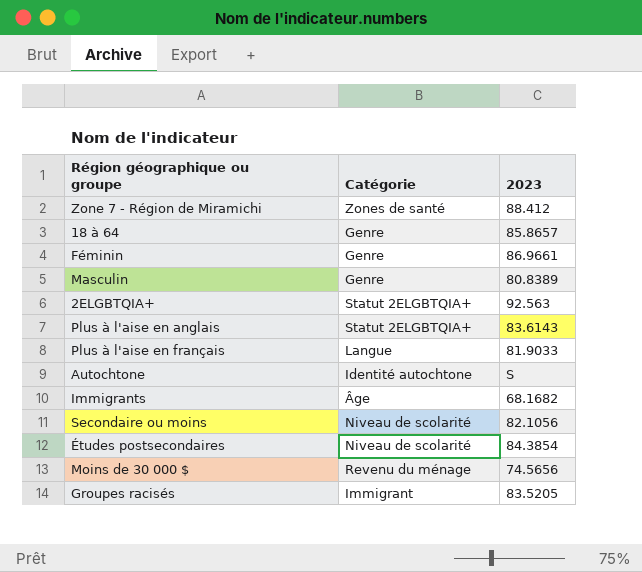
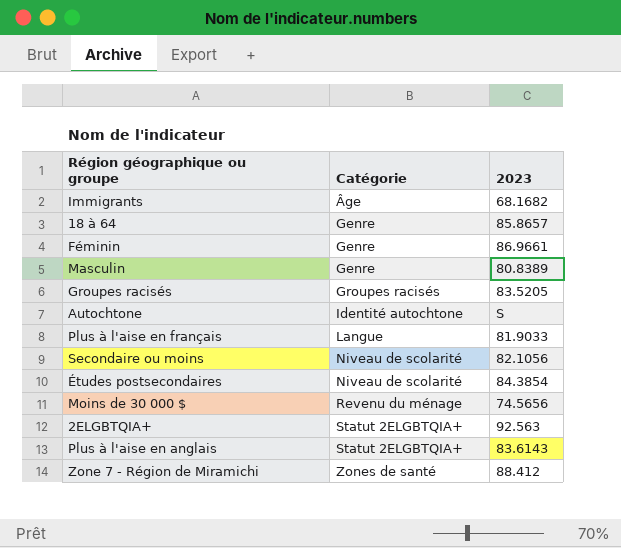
row order: none -> Catégorie ascending
Groupes racisés | Catégorie: Immigrant -> Groupes racisés

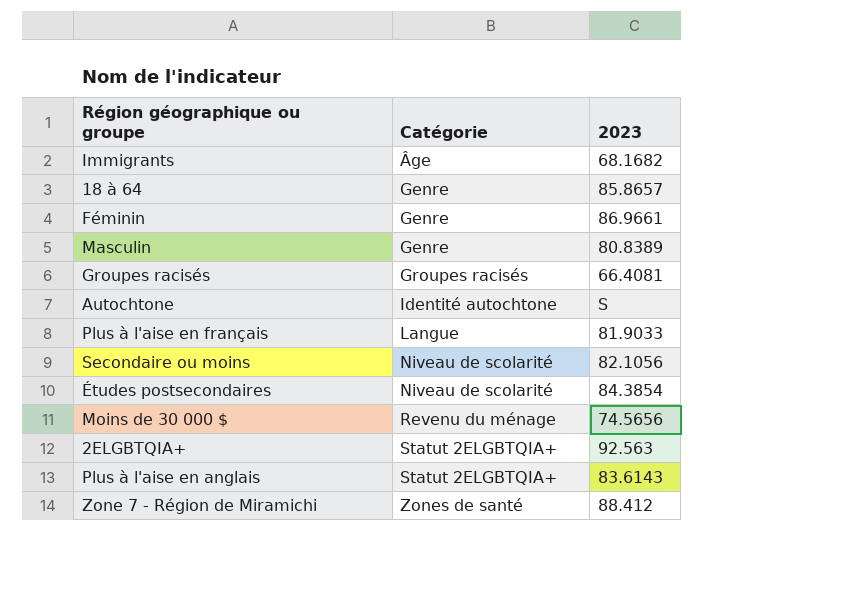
Groupes racisés | 2023: 83.5205 -> 66.4081

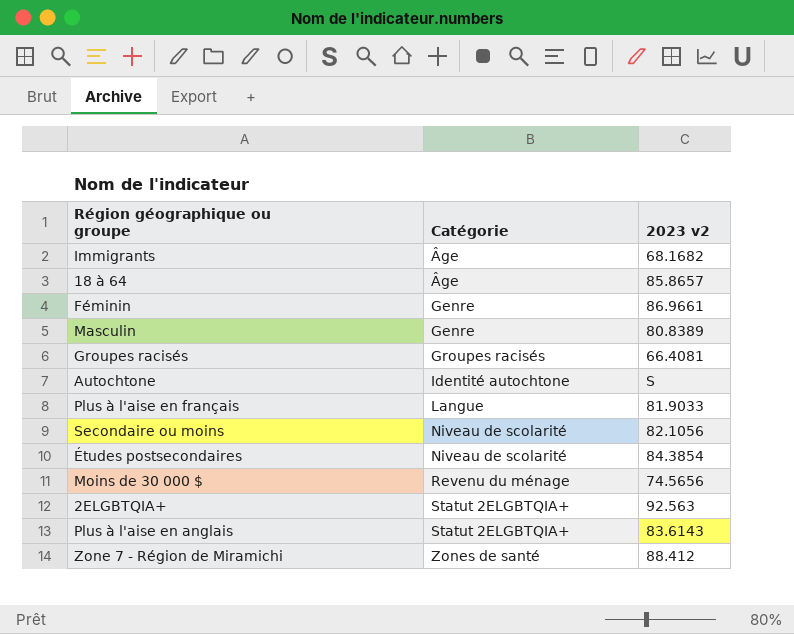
column name: 2023 -> 2023 v2
18 à 64 | Catégorie: Genre -> Âge

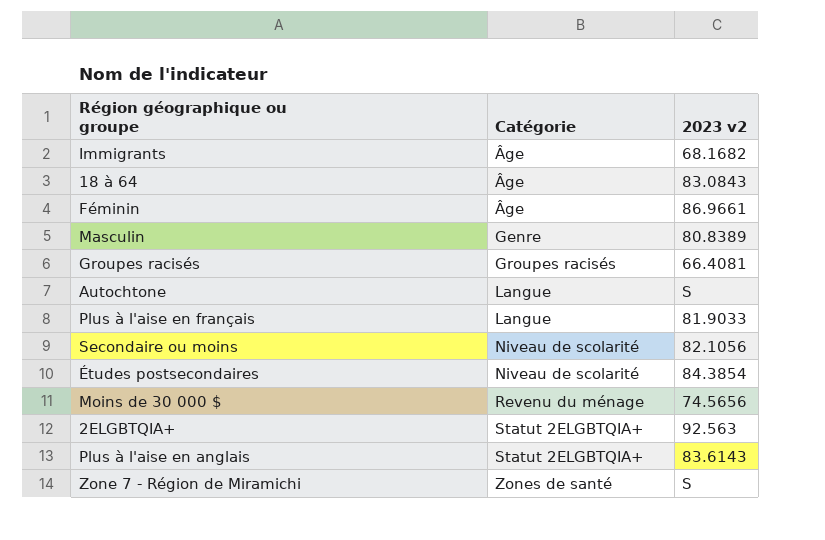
18 à 64 | 2023 v2: 85.8657 -> 83.0843
Féminin | Catégorie: Genre -> Âge
Autochtone | Catégorie: Identité autochtone -> Langue
Zone 7 - Région de Miramichi | 2023 v2: 88.412 -> S

